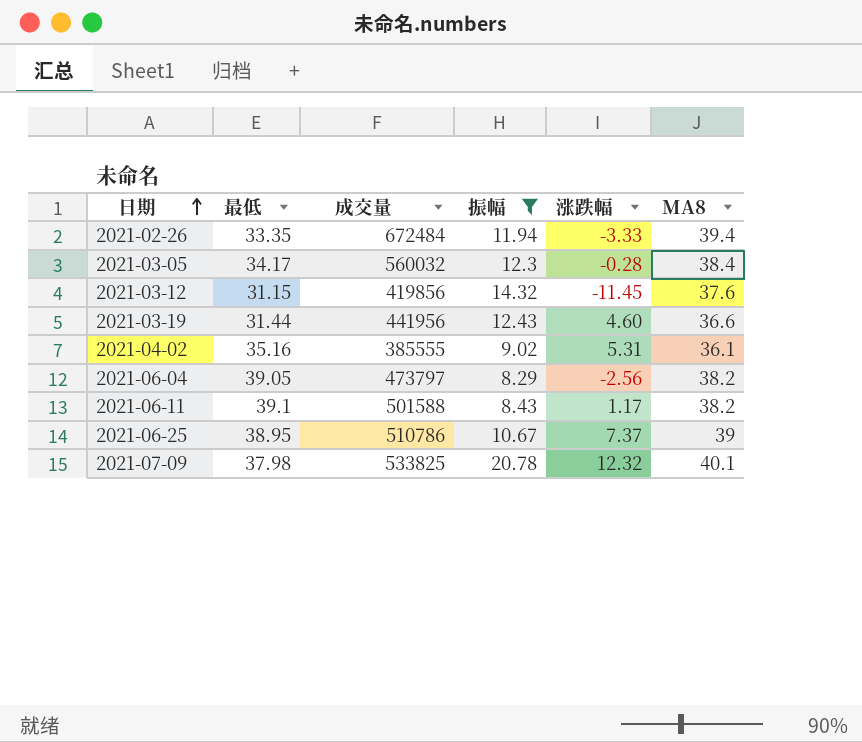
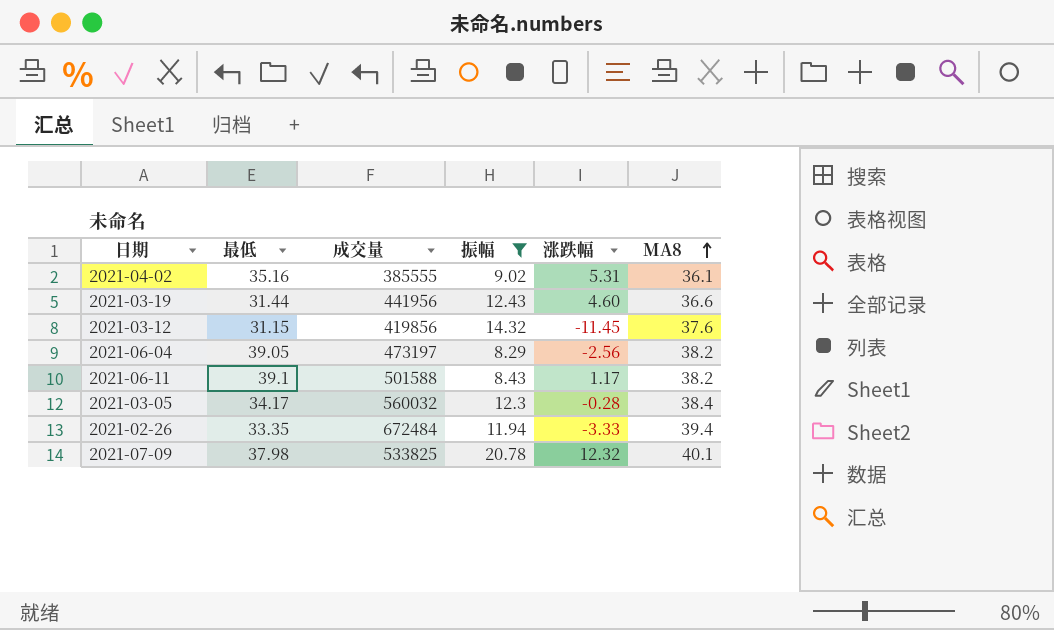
row order: 日期 ascending -> MA8 ascending
row 2021-06-25: 38.95 | 510786 | 10.67 | 7.37 | 39 -> none
2021-06-04 | 成交量: 473797 -> 473197

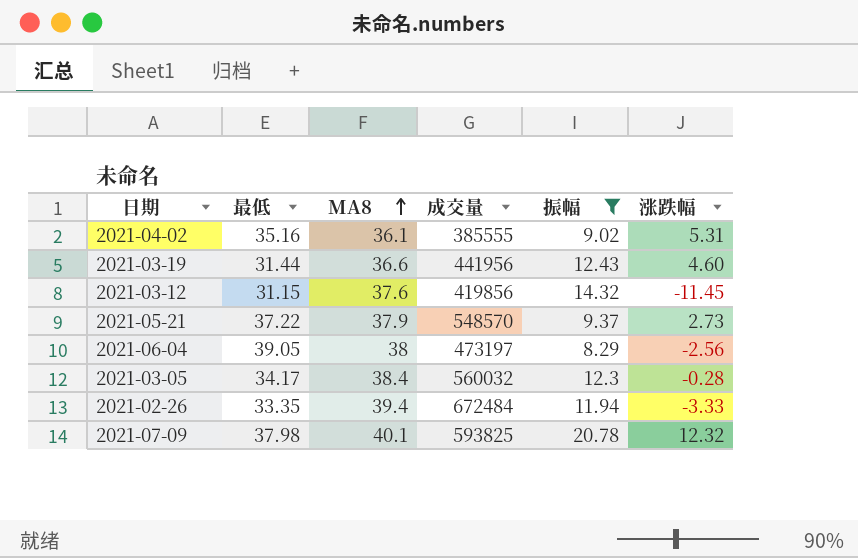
column MA8 | position: 6 -> 3
row 2021-06-11: 39.1 | 501588 | 8.43 | 1.17 | 38.2 -> none
row 2021-05-21: none -> 37.22 | 37.9 | 548570 | 9.37 | 2.73
2021-06-04 | MA8: 38.2 -> 38
2021-07-09 | 成交量: 533825 -> 593825

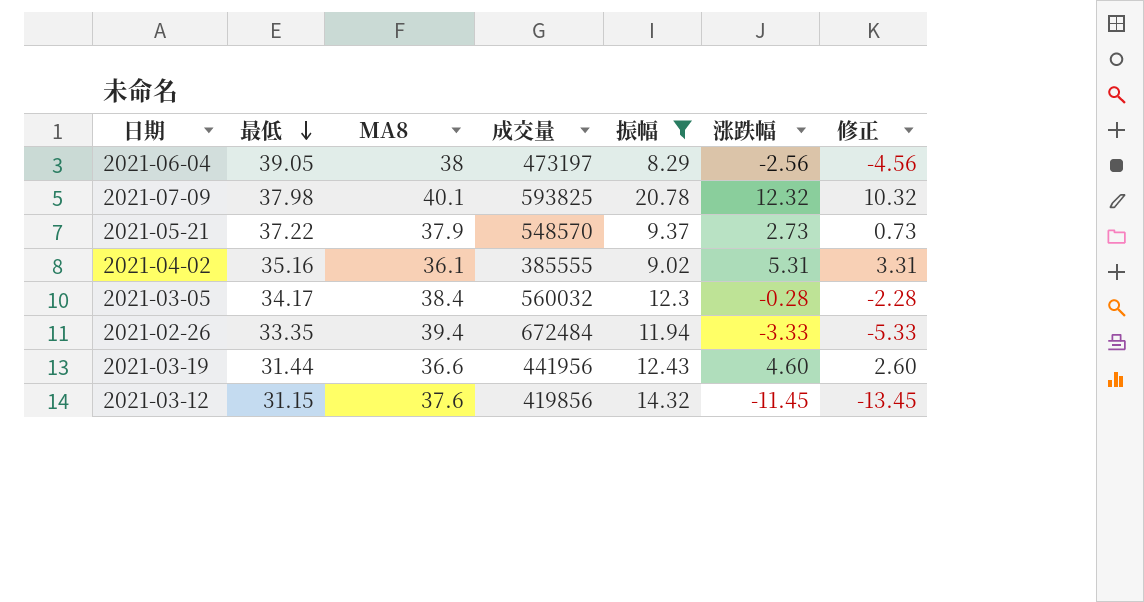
row order: MA8 ascending -> 最低 descending
column 修正 | formula: none -> [涨跌幅] - 2

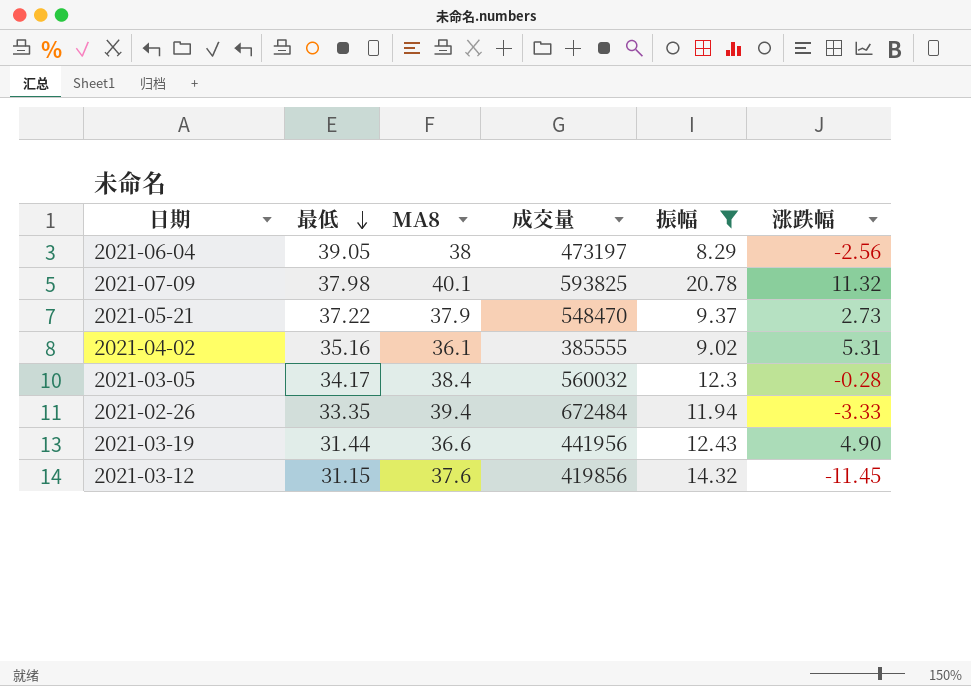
column 修正 | formula: [涨跌幅] - 2 -> none
2021-07-09 | 涨跌幅: 12.32 -> 11.32
2021-05-21 | 成交量: 548570 -> 548470
2021-03-19 | 涨跌幅: 4.60 -> 4.90

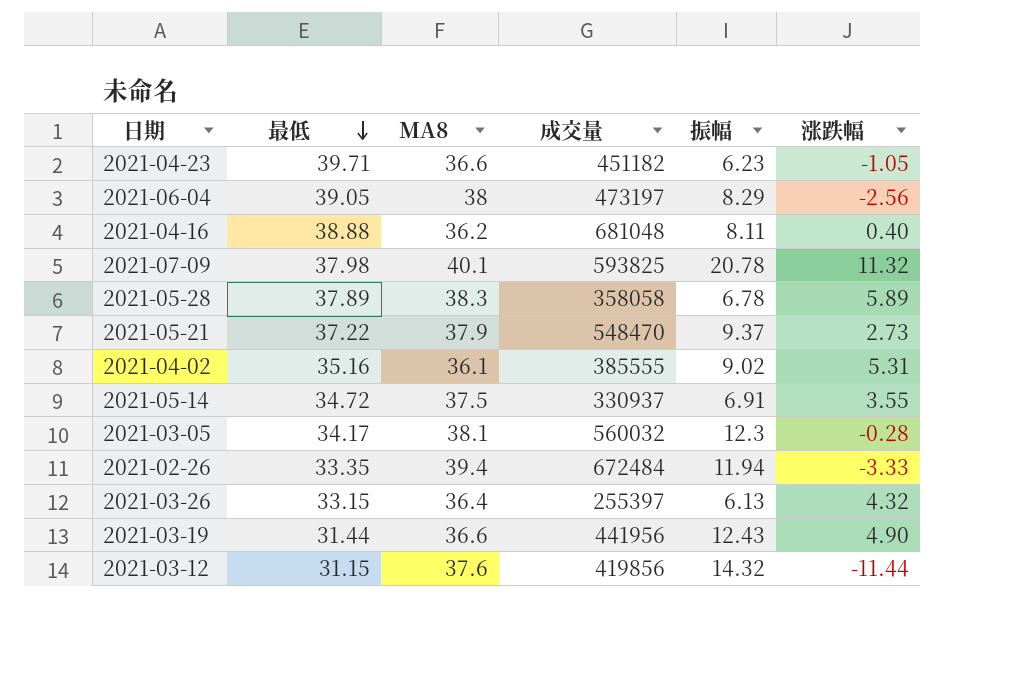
filter: 振幅 >= 8.29 -> none
2021-03-05 | MA8: 38.4 -> 38.1
2021-03-12 | 涨跌幅: -11.45 -> -11.44

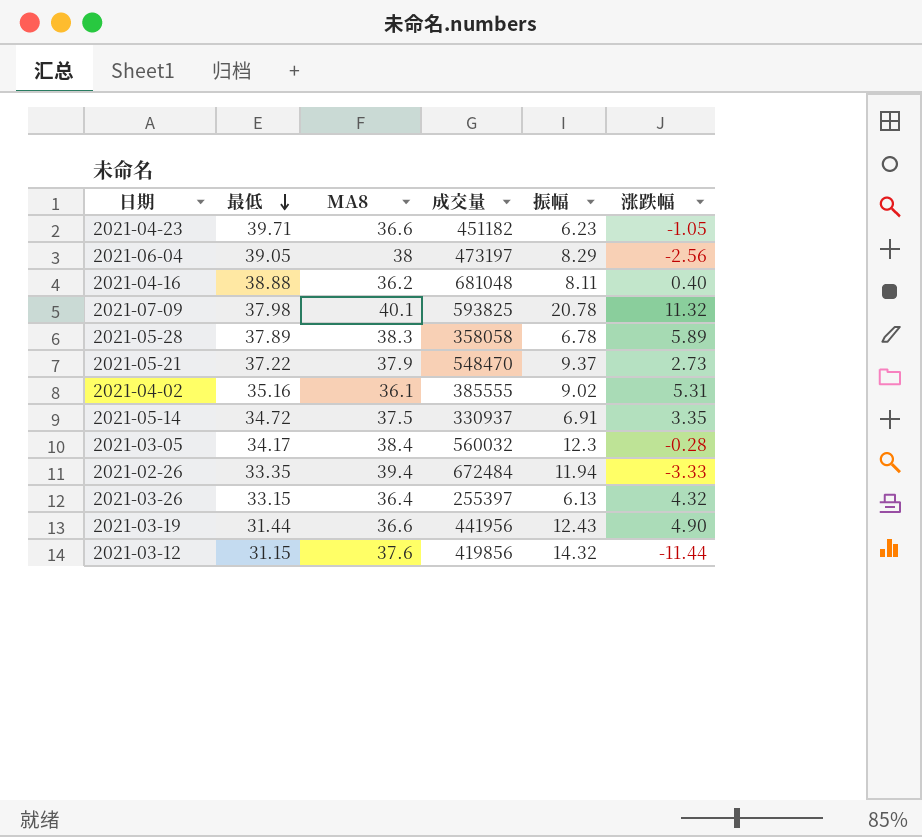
2021-05-14 | 涨跌幅: 3.55 -> 3.35
2021-03-05 | MA8: 38.1 -> 38.4

